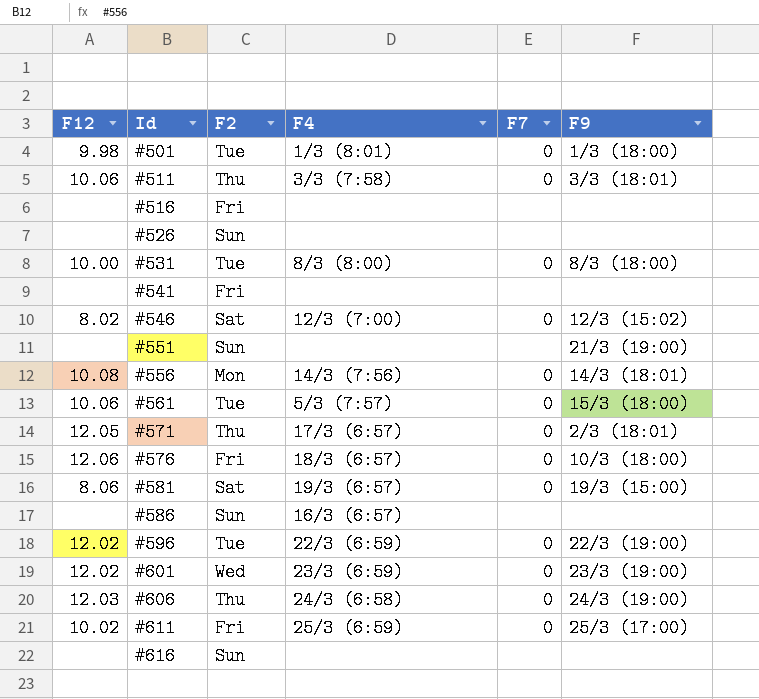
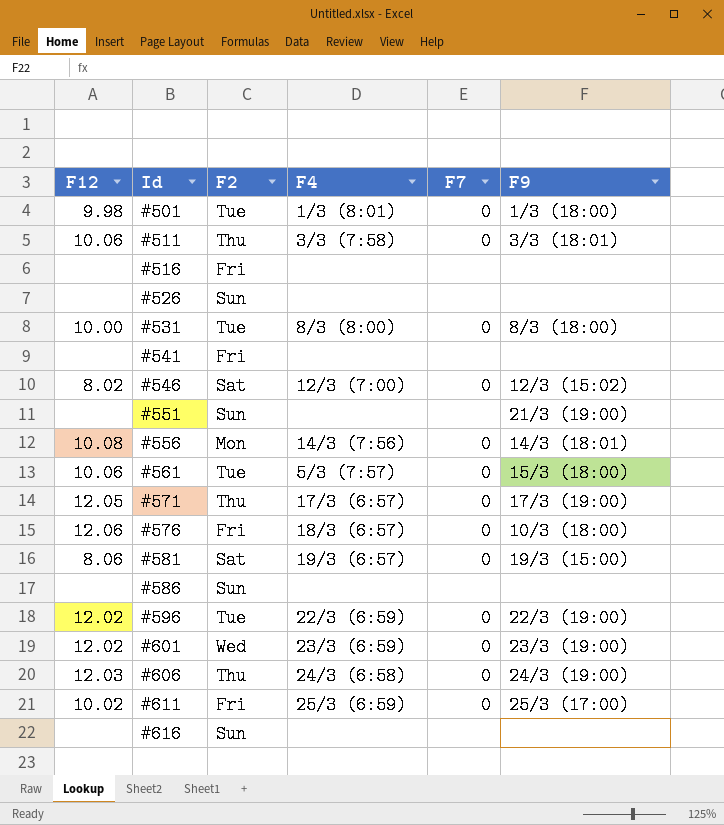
#571 | F9: 2/3 (18:01) -> 17/3 (19:00)
#586 | F4: 16/3 (6:57) -> none

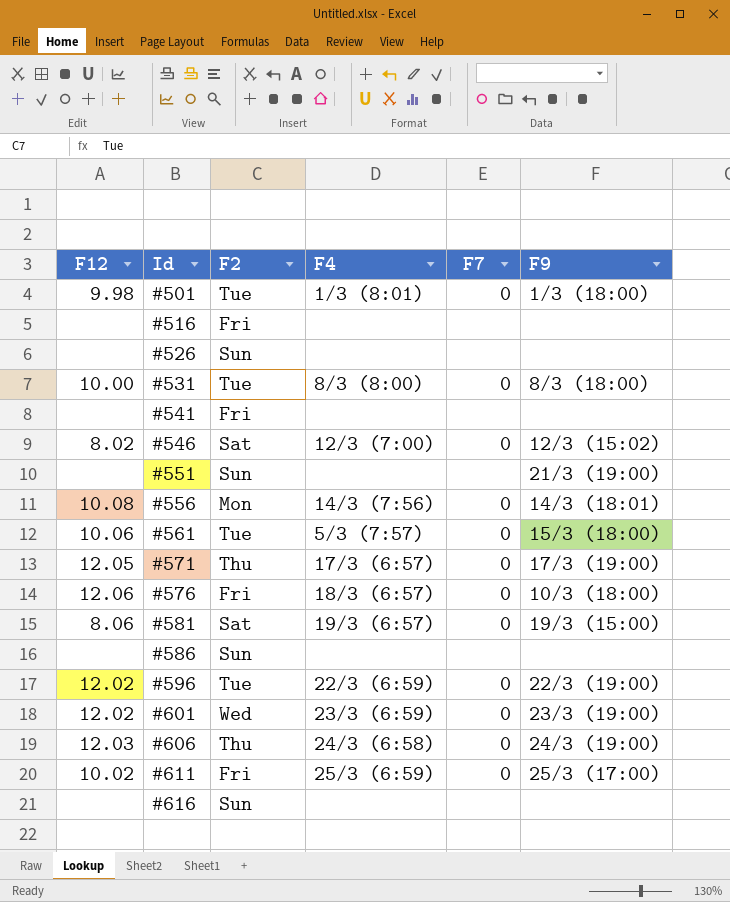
row #511: 10.06 | Thu | 3/3 (7:58) | 0 | 3/3 (18:01) -> none

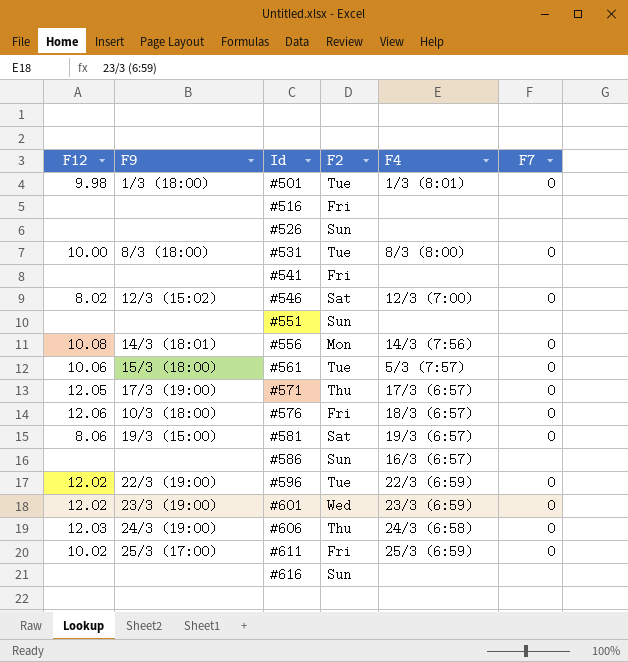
column F9 | position: 6 -> 2
#551 | F9: 21/3 (19:00) -> none
#586 | F4: none -> 16/3 (6:57)

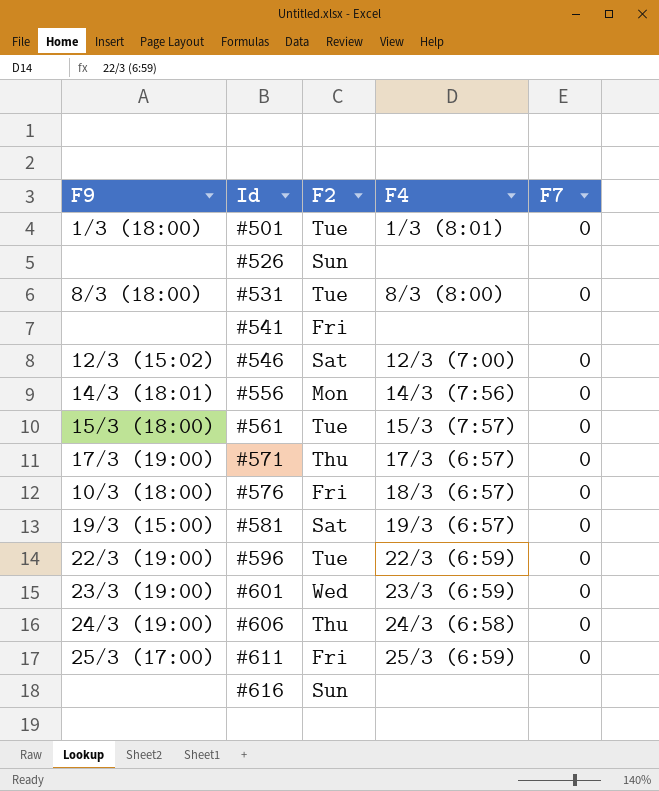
column F12 | position: 1 -> none
row #516: none | none | Fri | none | none -> none
row #551: none | none | Sun | none | none -> none
row #586: none | none | Sun | 16/3 (6:57) | none -> none
#561 | F4: 5/3 (7:57) -> 15/3 (7:57)

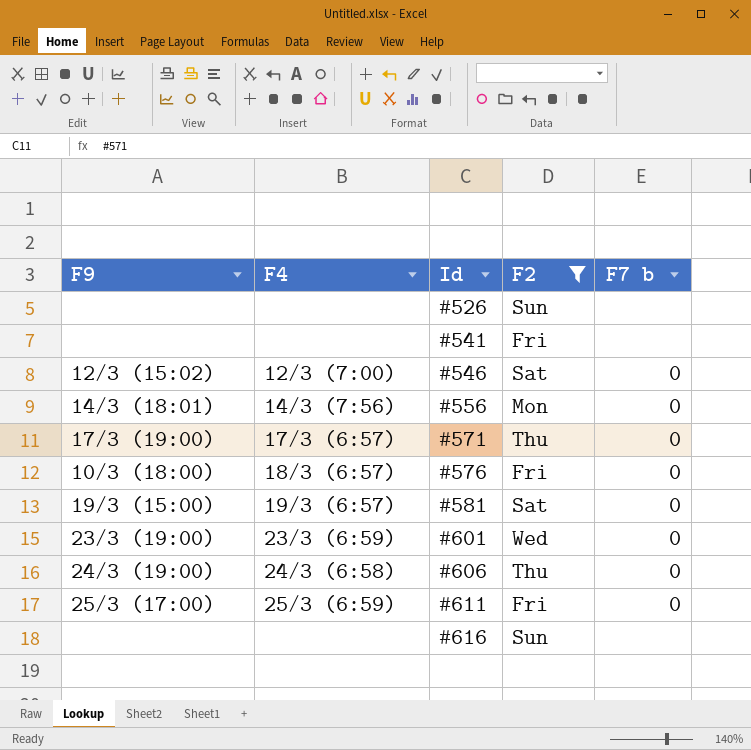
filter: none -> F2 != Tue
column F4 | position: 4 -> 2
column name: F7 -> F7 b

